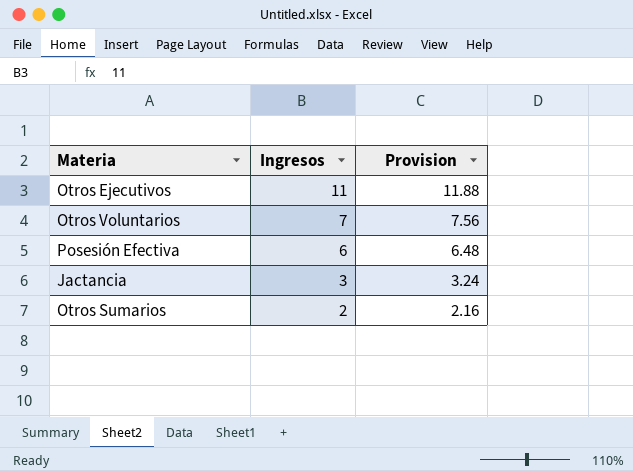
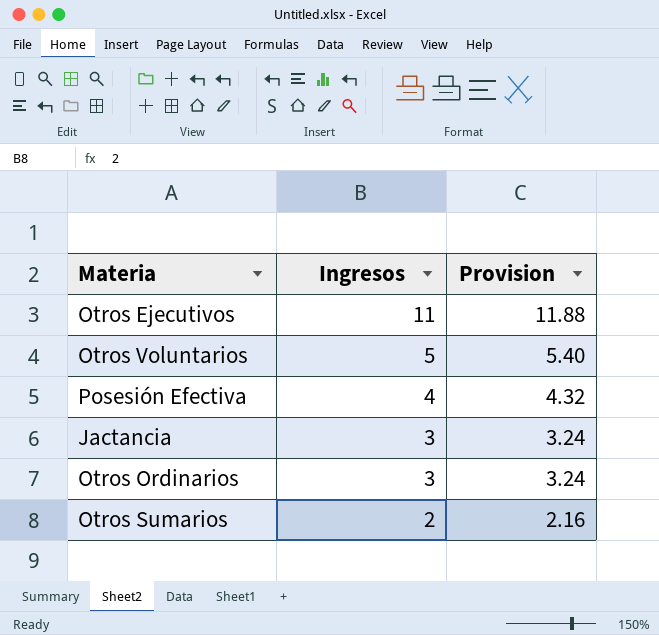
Otros Voluntarios | Ingresos: 7 -> 5
Otros Voluntarios | Provision: 7.56 -> 5.40
Posesión Efectiva | Ingresos: 6 -> 4
Posesión Efectiva | Provision: 6.48 -> 4.32
row Otros Ordinarios: none -> 3 | 3.24

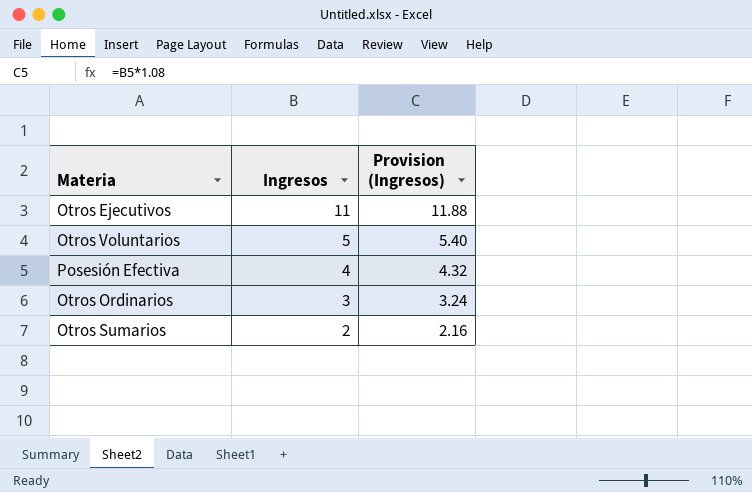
column name: Provision -> Provision (Ingresos)
row Jactancia: 3 | 3.24 -> none

